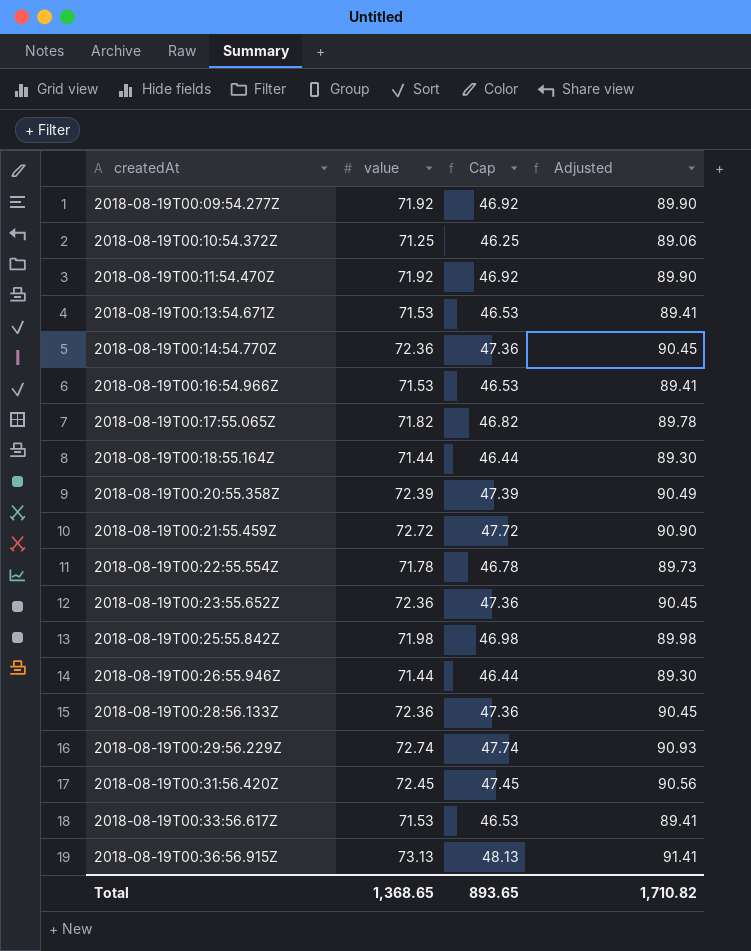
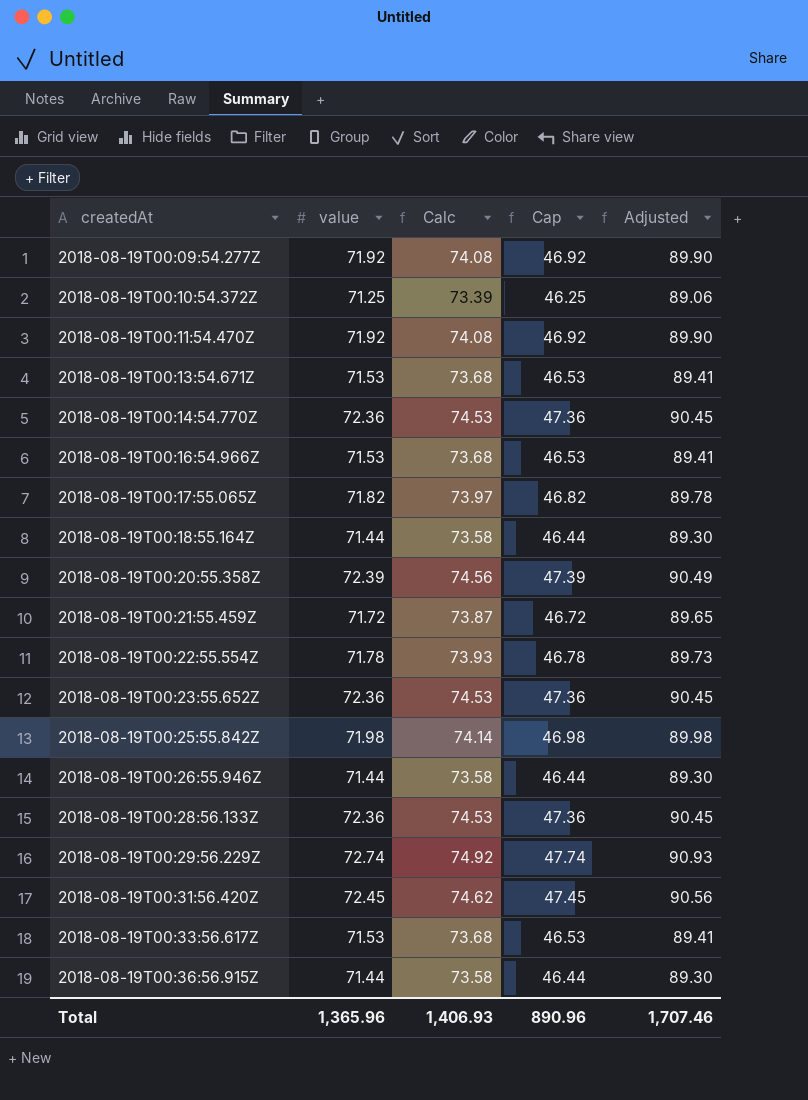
column Calc | formula: none -> [value] * 1.03
2018-08-19T00:21:55.459Z | value: 72.72 -> 71.72
2018-08-19T00:21:55.459Z | Cap: 47.72 -> 46.72
2018-08-19T00:21:55.459Z | Adjusted: 90.90 -> 89.65
2018-08-19T00:36:56.915Z | value: 73.13 -> 71.44
2018-08-19T00:36:56.915Z | Cap: 48.13 -> 46.44
2018-08-19T00:36:56.915Z | Adjusted: 91.41 -> 89.30
Total | value: 1,368.65 -> 1,365.96
Total | Cap: 893.65 -> 890.96
Total | Adjusted: 1,710.82 -> 1,707.46

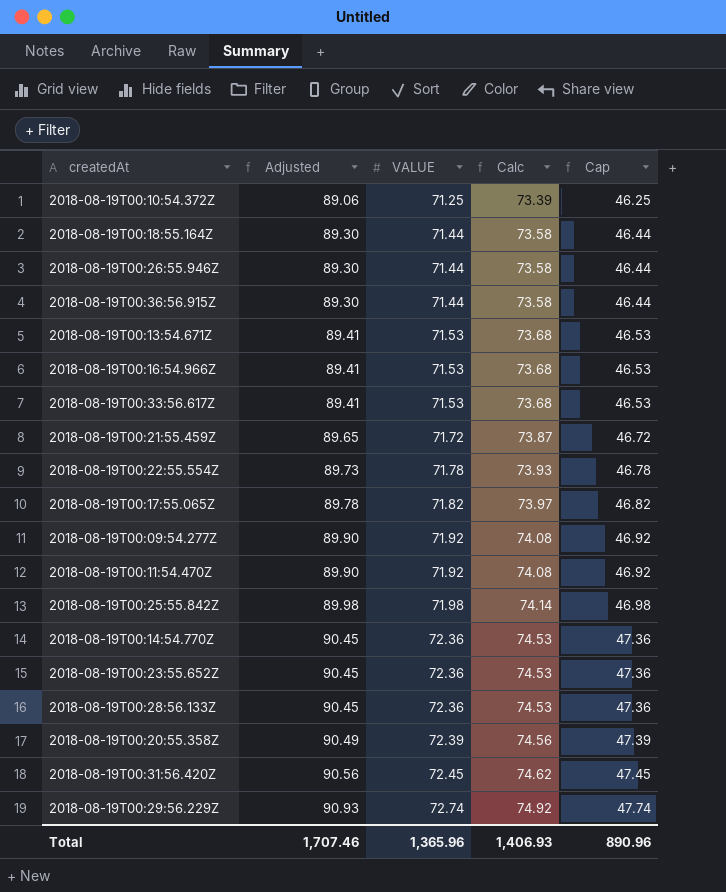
row order: createdAt ascending -> Adjusted ascending
column Adjusted | position: 5 -> 2
column name: value -> VALUE

